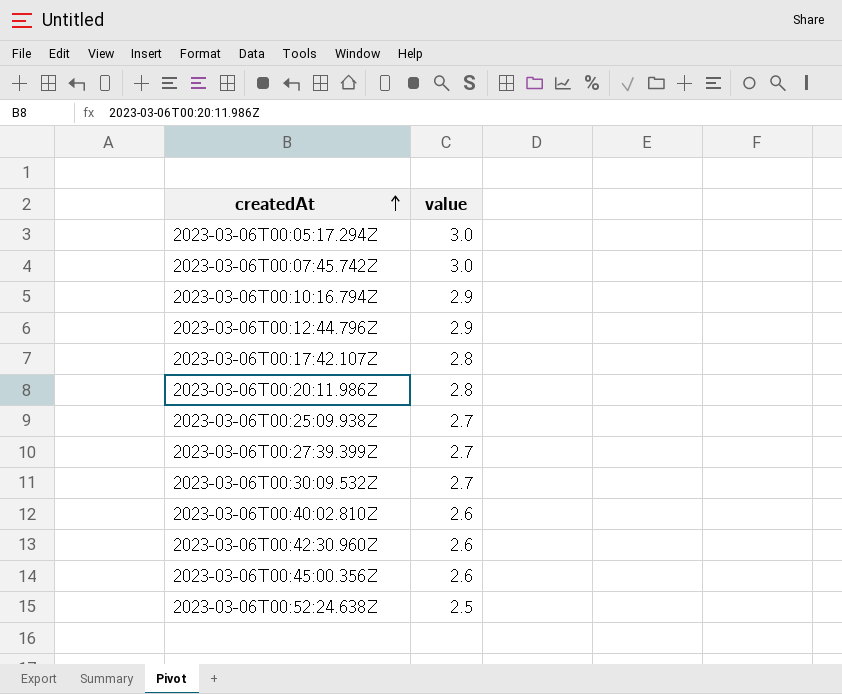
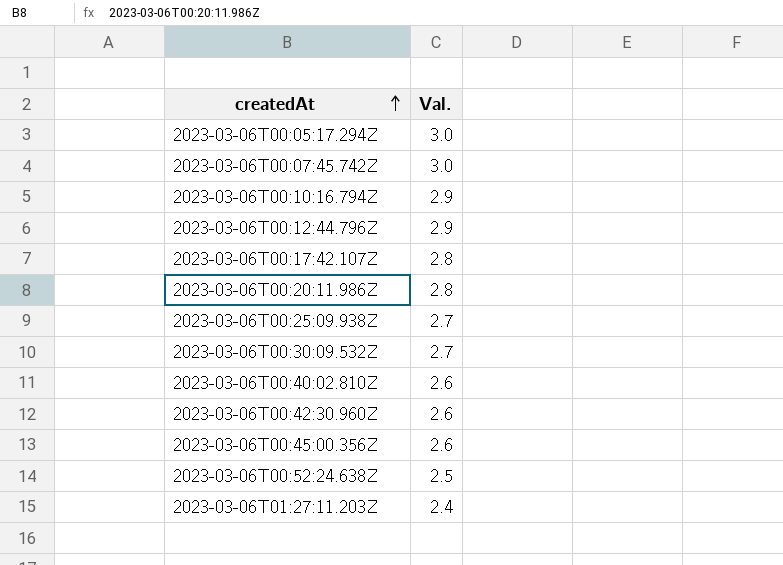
column name: value -> Val.
row 2023-03-06T00:27:39.399Z: 2.7 -> none
row 2023-03-06T01:27:11.203Z: none -> 2.4

